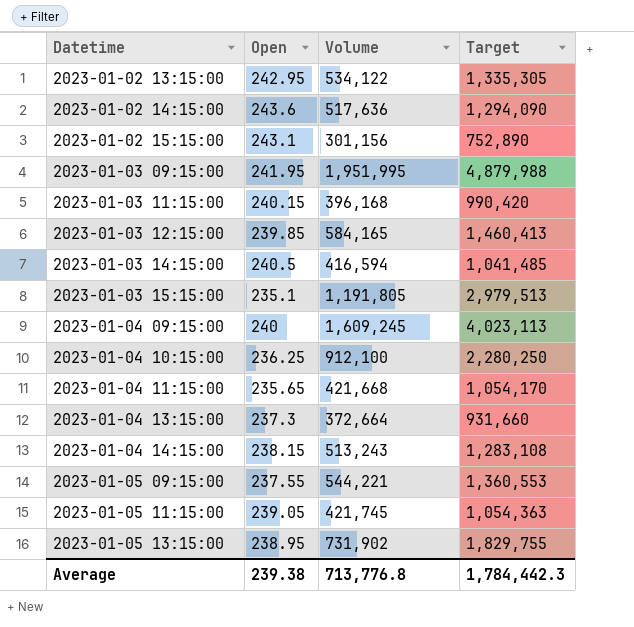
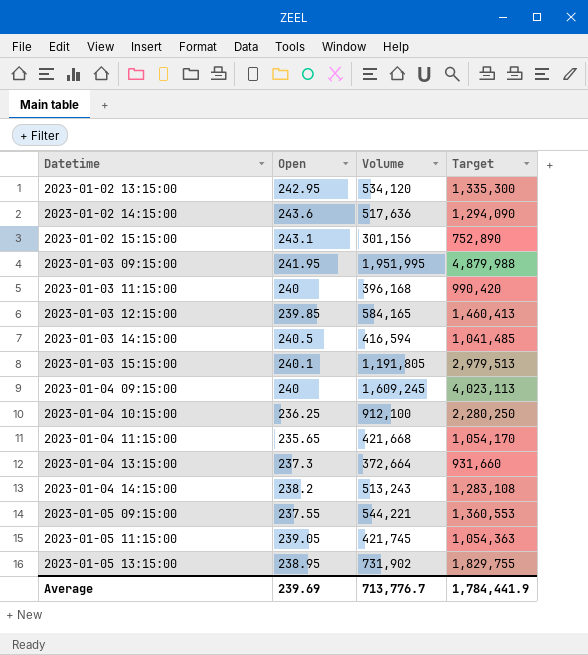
2023-01-02 13:15:00 | Volume: 534,122 -> 534,120
2023-01-02 13:15:00 | Target: 1,335,305 -> 1,335,300
2023-01-03 11:15:00 | Open: 240.15 -> 240
2023-01-03 15:15:00 | Open: 235.1 -> 240.1
2023-01-04 14:15:00 | Open: 238.15 -> 238.2
Average | Open: 239.38 -> 239.69
Average | Volume: 713,776.8 -> 713,776.7
Average | Target: 1,784,442.3 -> 1,784,441.9

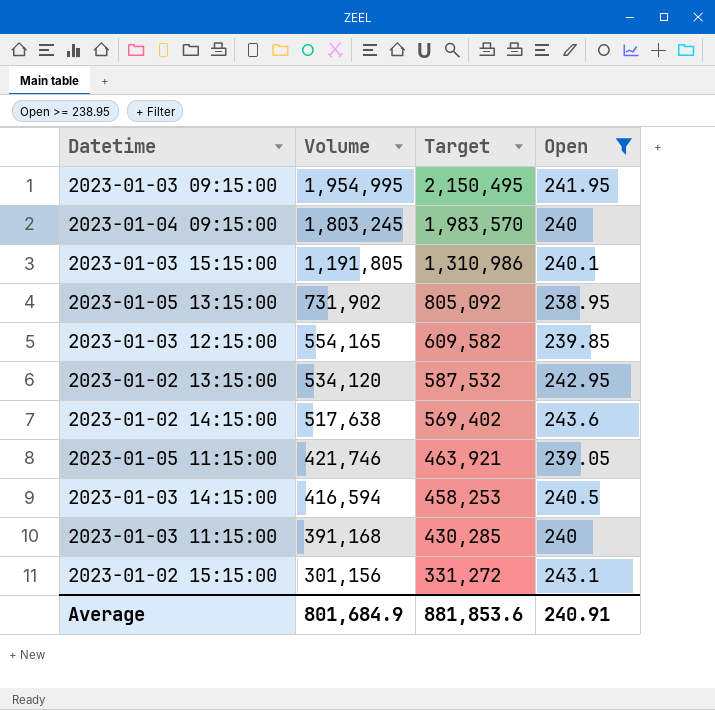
filter: none -> Open >= 238.95
row order: Datetime ascending -> Volume descending
column Target | formula: [Volume] * 2.5 -> [Volume] * 1.1
column Open | position: 2 -> 4
2023-01-03 09:15:00 | Volume: 1,951,995 -> 1,954,995
2023-01-04 09:15:00 | Volume: 1,609,245 -> 1,803,245
2023-01-03 12:15:00 | Volume: 584,165 -> 554,165
2023-01-02 14:15:00 | Volume: 517,636 -> 517,638
2023-01-05 11:15:00 | Volume: 421,745 -> 421,746
2023-01-03 11:15:00 | Volume: 396,168 -> 391,168
Average | Volume: 713,776.7 -> 801,684.9
Average | Target: 1,784,441.9 -> 881,853.6
Average | Open: 239.69 -> 240.91

